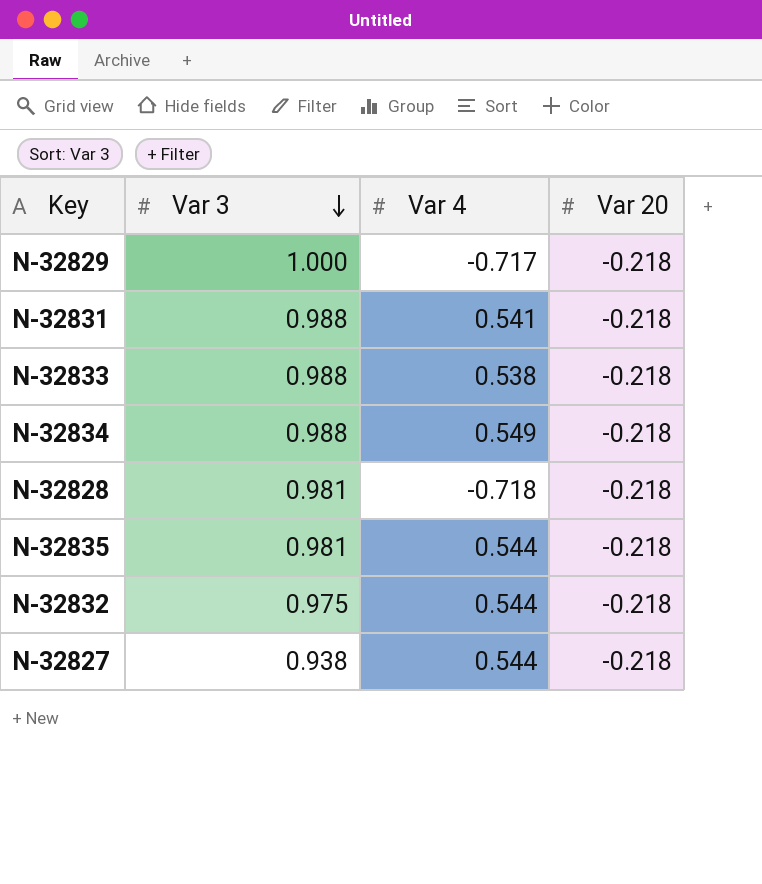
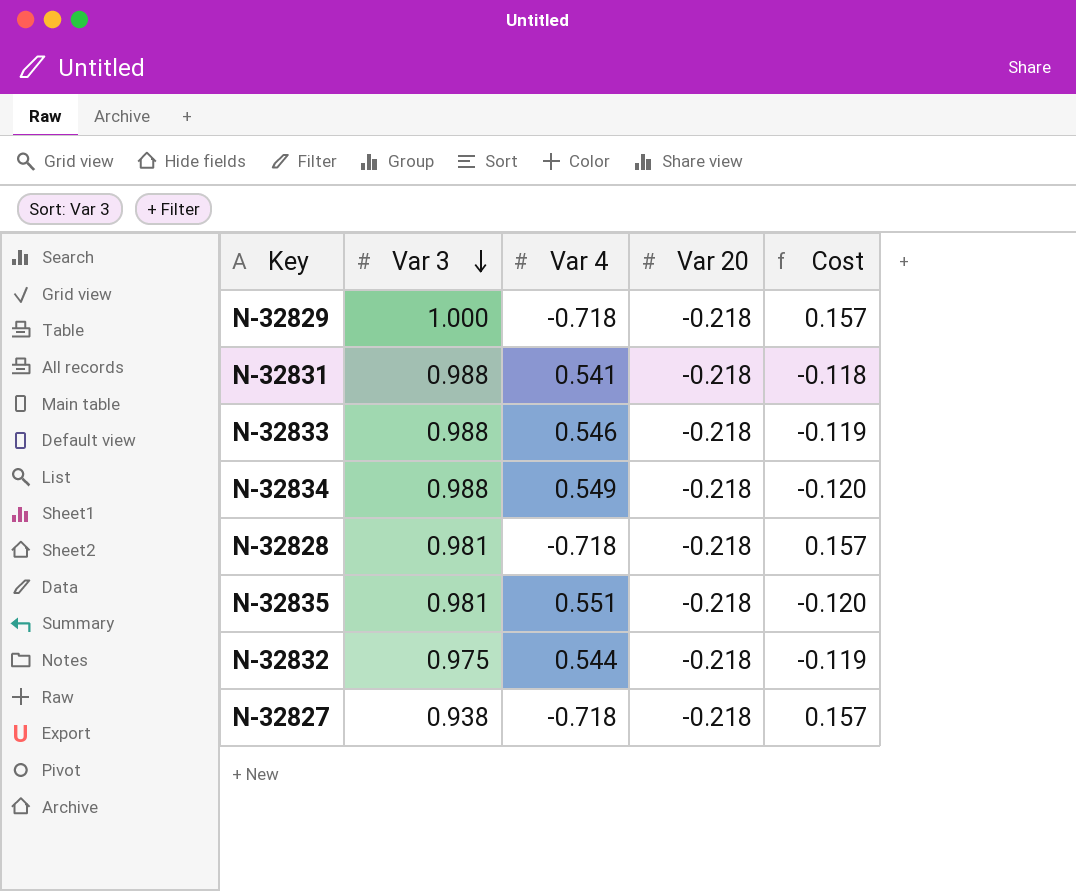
column Cost | formula: none -> [Var 4] * [Var 20]
N-32829 | Var 4: -0.717 -> -0.718
N-32833 | Var 4: 0.538 -> 0.546
N-32835 | Var 4: 0.544 -> 0.551
N-32827 | Var 4: 0.544 -> -0.718

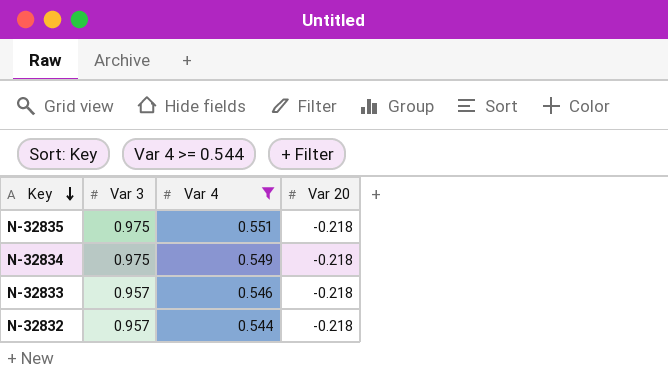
filter: none -> Var 4 >= 0.544
row order: Var 3 descending -> Key descending
column Cost | formula: [Var 4] * [Var 20] -> none
N-32835 | Var 3: 0.981 -> 0.975
N-32834 | Var 3: 0.988 -> 0.975
N-32833 | Var 3: 0.988 -> 0.957
N-32832 | Var 3: 0.975 -> 0.957

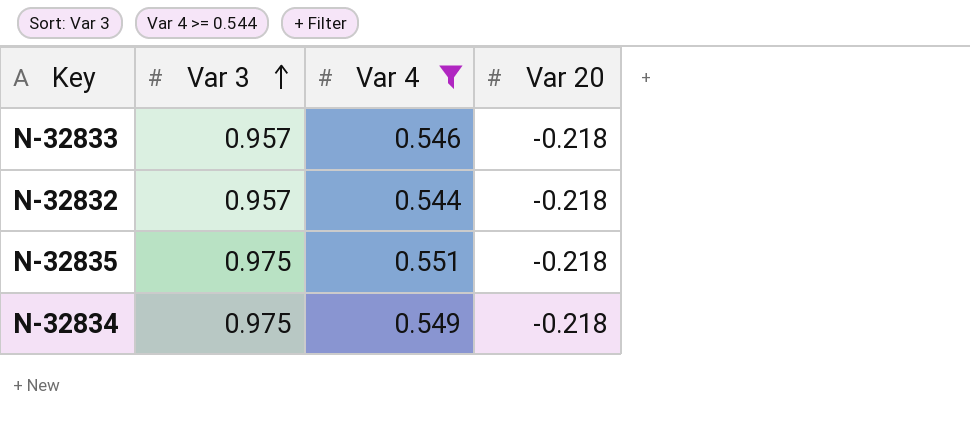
row order: Key descending -> Var 3 ascending

